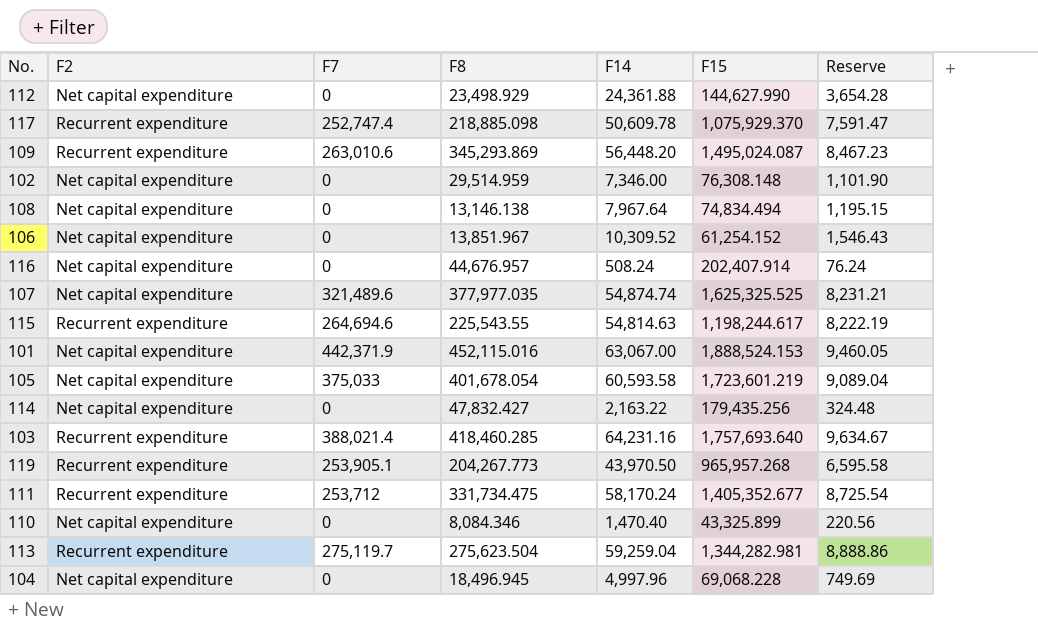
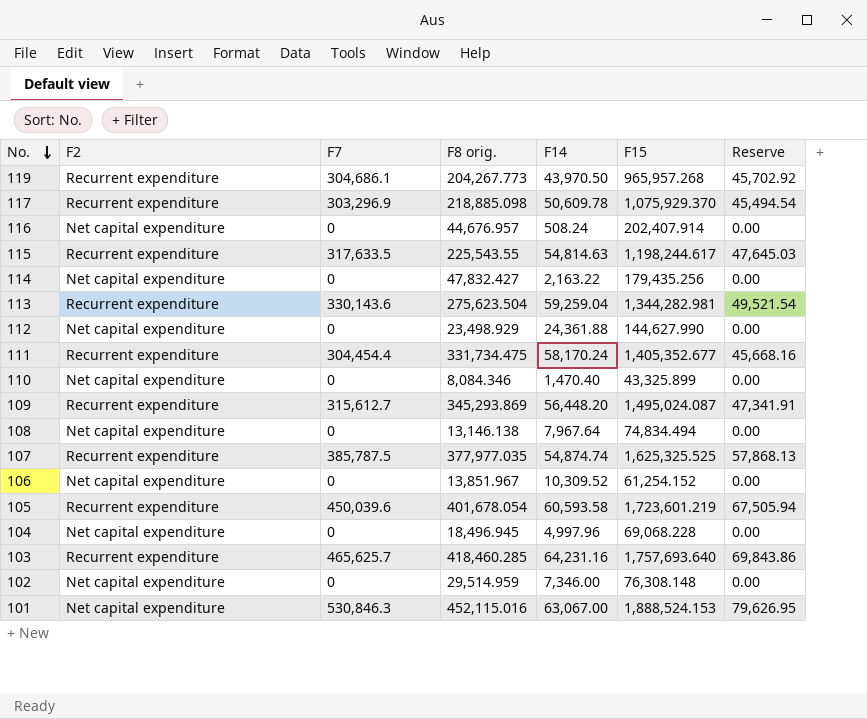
row order: none -> No. descending
column name: F8 -> F8 orig.
column Reserve | formula: [F14] * 0.15 -> [F7] * 0.15
119 | F7: 253,905.1 -> 304,686.1
117 | F7: 252,747.4 -> 303,296.9
115 | F7: 264,694.6 -> 317,633.5
113 | F7: 275,119.7 -> 330,143.6
111 | F7: 253,712 -> 304,454.4
109 | F7: 263,010.6 -> 315,612.7
107 | F2: Net capital expenditure -> Recurrent expenditure
107 | F7: 321,489.6 -> 385,787.5
105 | F2: Net capital expenditure -> Recurrent expenditure
105 | F7: 375,033 -> 450,039.6
103 | F7: 388,021.4 -> 465,625.7
101 | F7: 442,371.9 -> 530,846.3

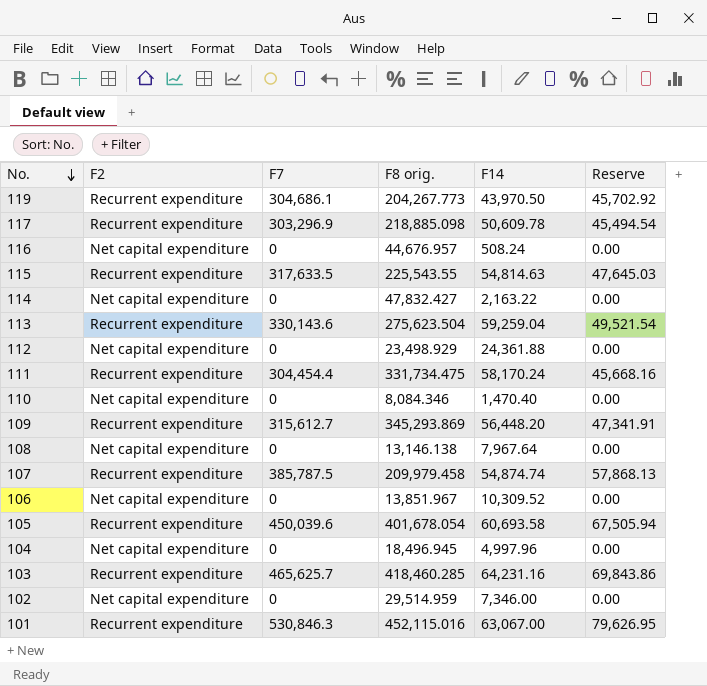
column F15 | position: 6 -> none
107 | F8 orig.: 377,977.035 -> 209,979.458
105 | F14: 60,593.58 -> 60,693.58
101 | F2: Net capital expenditure -> Recurrent expenditure

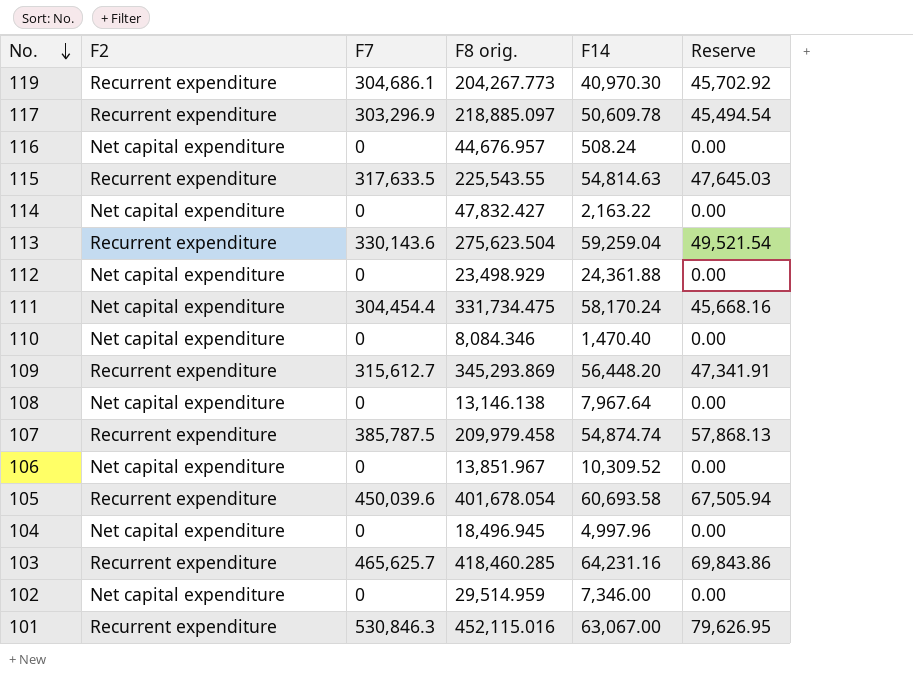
119 | F14: 43,970.50 -> 40,970.30
117 | F8 orig.: 218,885.098 -> 218,885.097
111 | F2: Recurrent expenditure -> Net capital expenditure

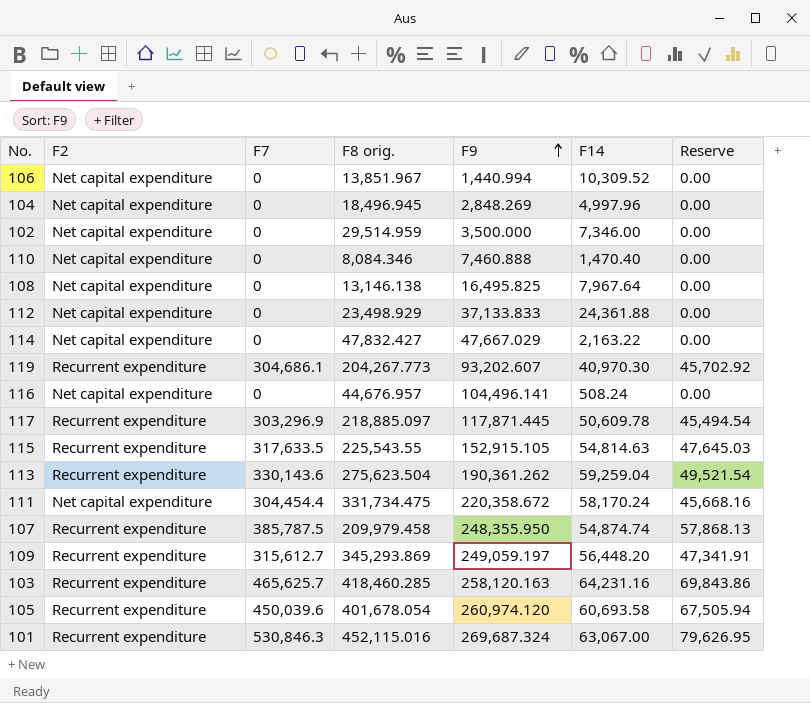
row order: No. descending -> F9 ascending
column F9 | position: none -> 5

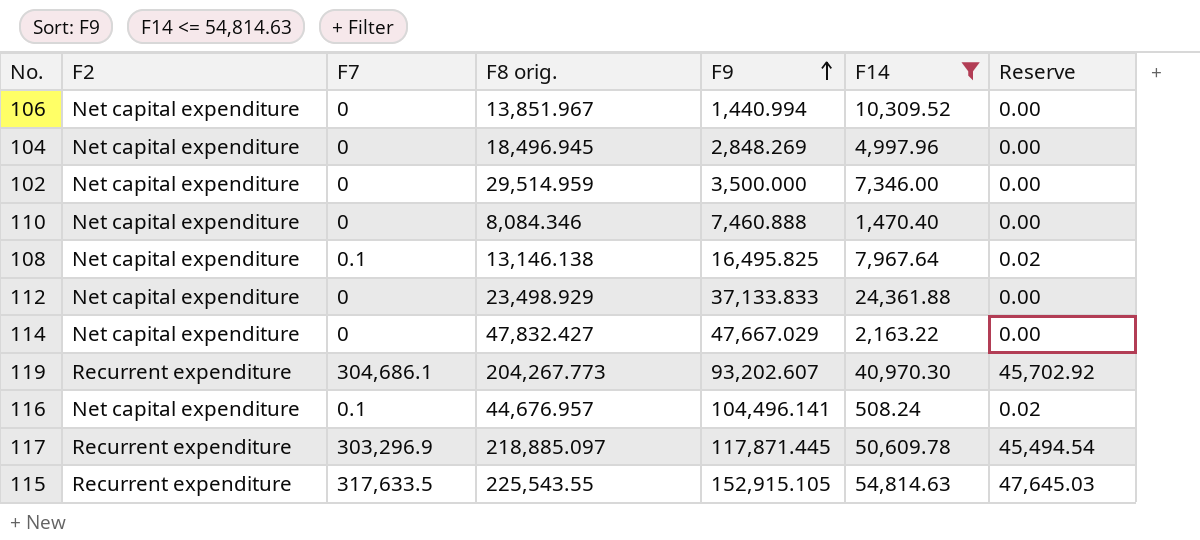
filter: none -> F14 <= 54,814.63
108 | F7: 0 -> 0.1
108 | Reserve: 0.00 -> 0.02
116 | F7: 0 -> 0.1
116 | Reserve: 0.00 -> 0.02

